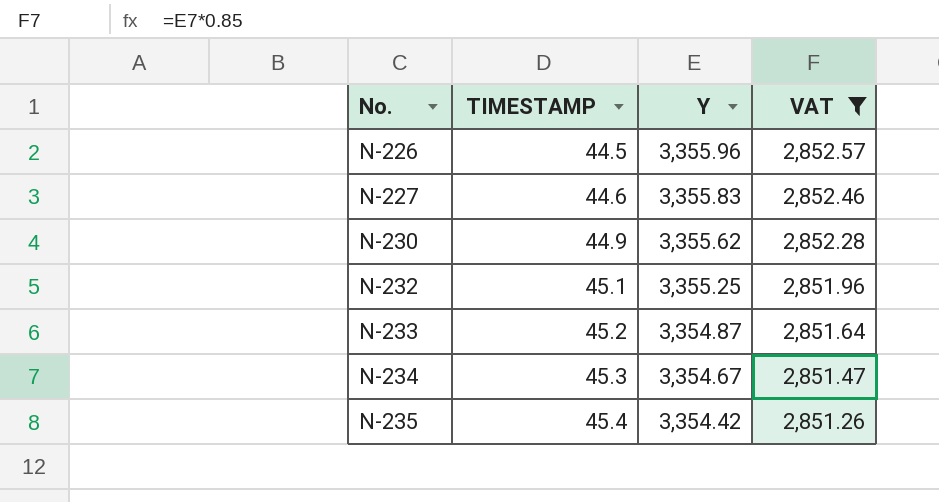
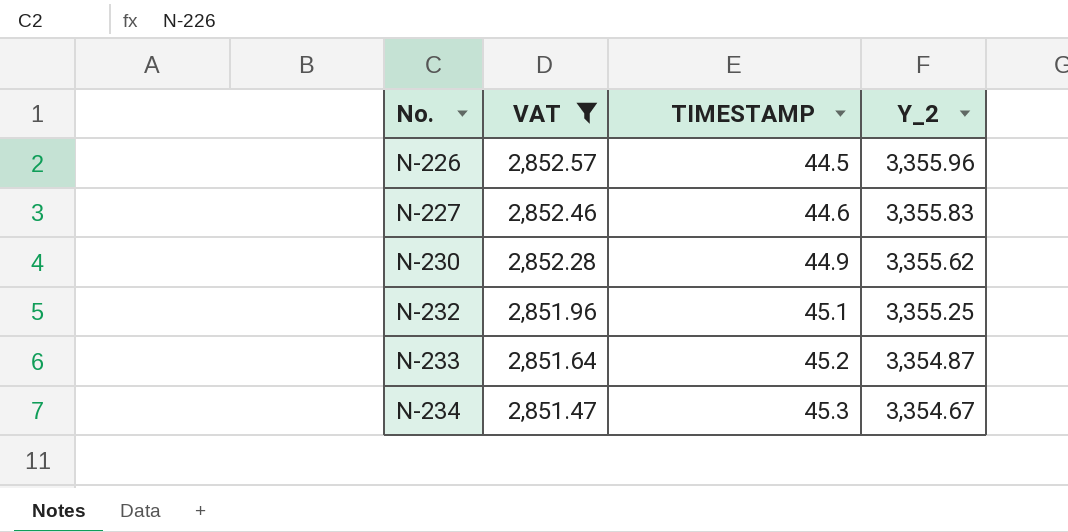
column VAT | position: 4 -> 2
column name: Y -> Y_2
row N-235: 45.4 | 3,354.42 | 2,851.26 -> none

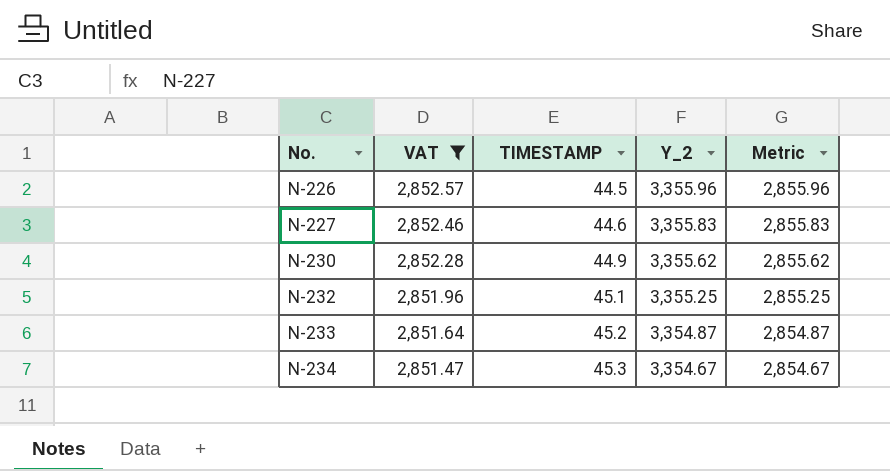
column Metric | formula: none -> [Y_2] - 500

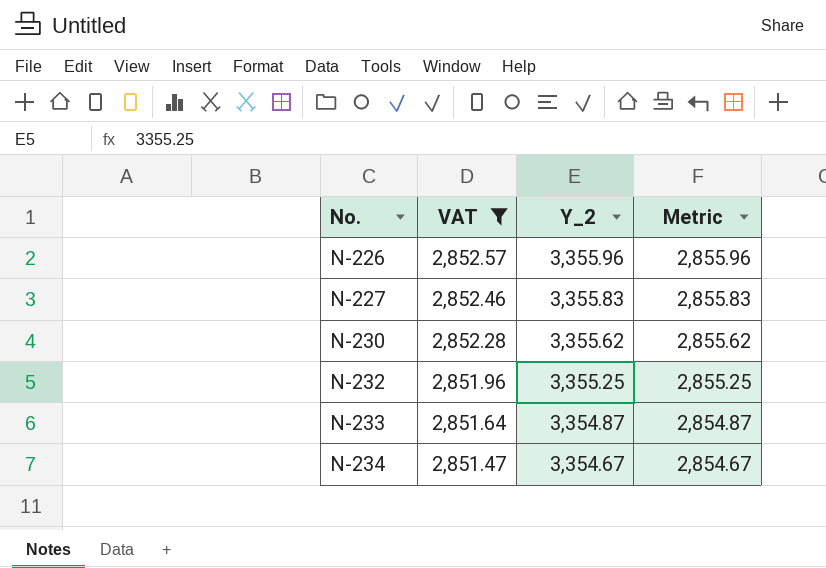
column TIMESTAMP | position: 3 -> none

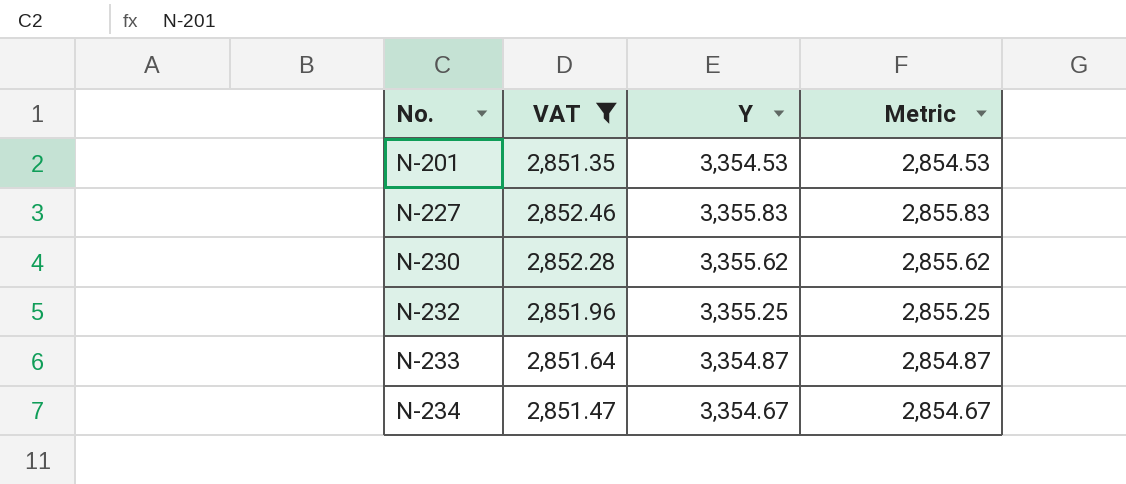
column name: Y_2 -> Y
row N-226: 2,852.57 | 3,355.96 | 2,855.96 -> none
row N-201: none -> 2,851.35 | 3,354.53 | 2,854.53

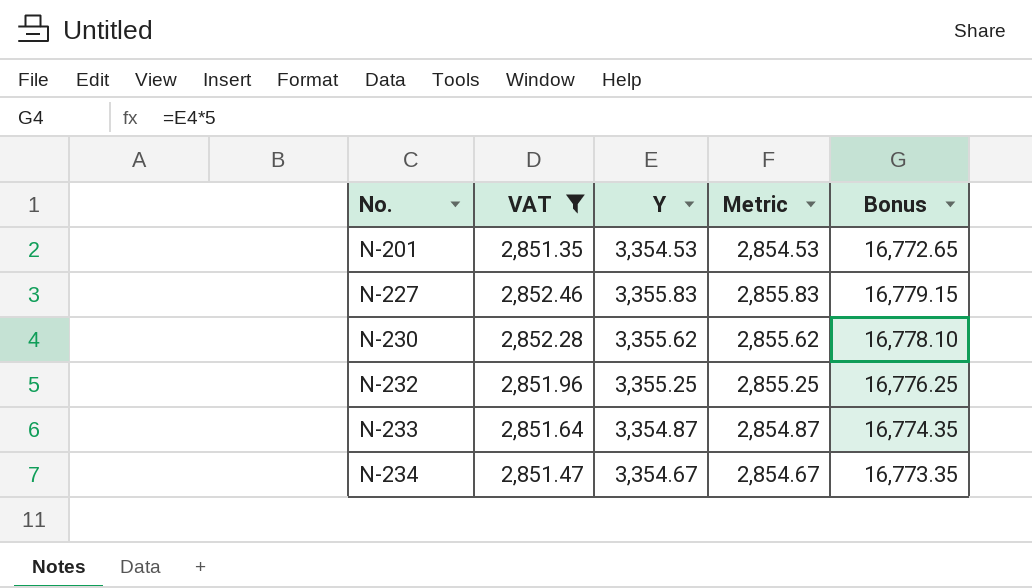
column Bonus | formula: none -> [Y] * 5

